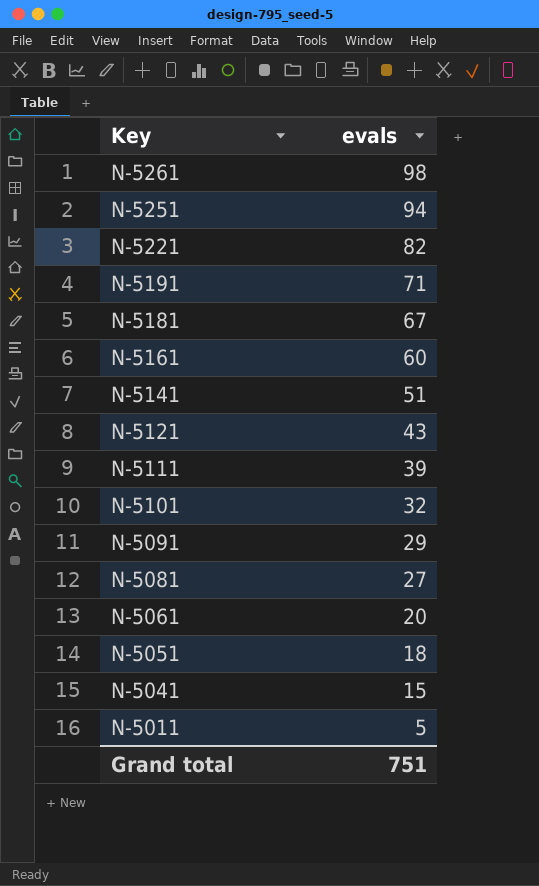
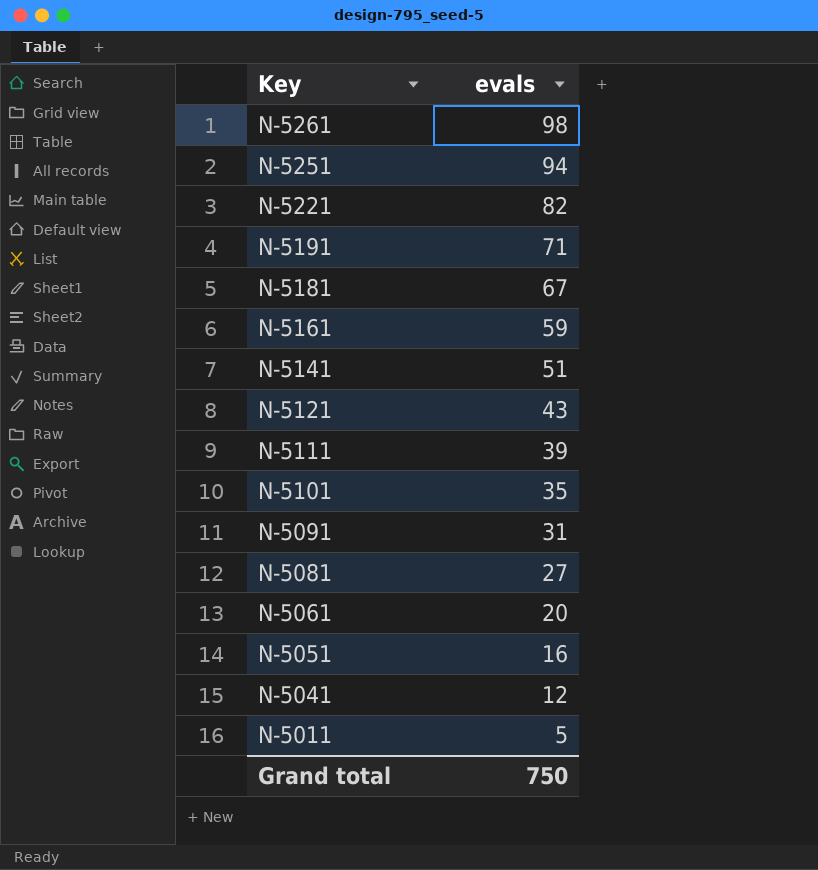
N-5161 | evals: 60 -> 59
N-5101 | evals: 32 -> 35
N-5091 | evals: 29 -> 31
N-5051 | evals: 18 -> 16
N-5041 | evals: 15 -> 12
Grand total | evals: 751 -> 750

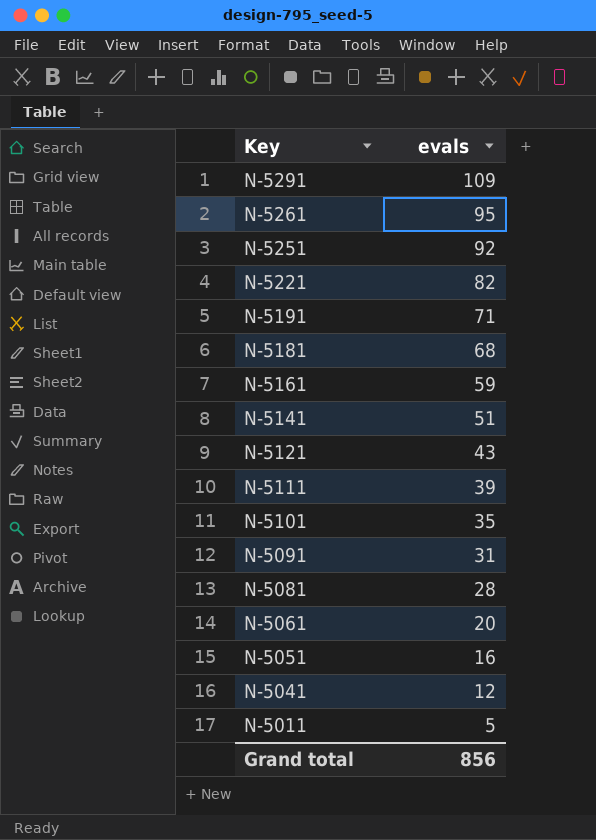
row N-5291: none -> 109
N-5261 | evals: 98 -> 95
N-5251 | evals: 94 -> 92
N-5181 | evals: 67 -> 68
N-5081 | evals: 27 -> 28
Grand total | evals: 750 -> 856

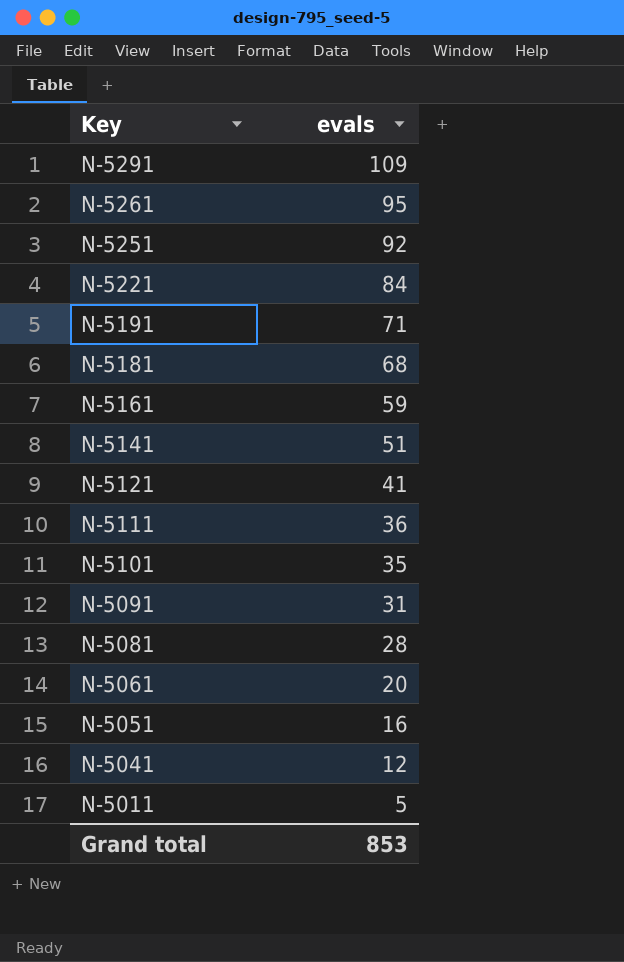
N-5221 | evals: 82 -> 84
N-5121 | evals: 43 -> 41
N-5111 | evals: 39 -> 36
Grand total | evals: 856 -> 853

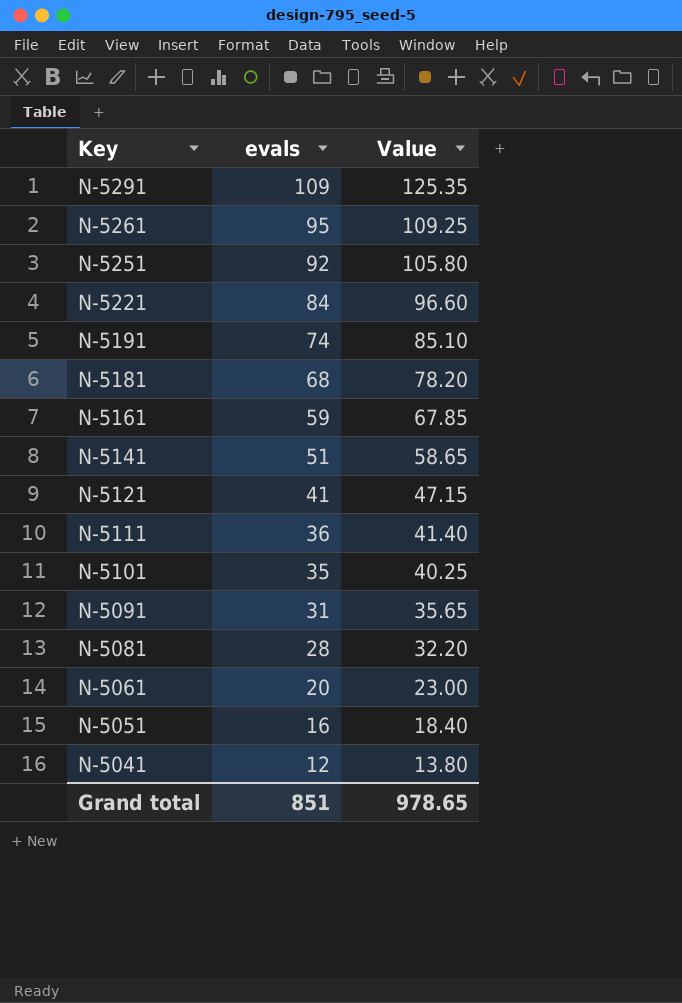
column Value | formula: none -> [evals] * 1.15
row N-5011: 5 -> none
N-5191 | evals: 71 -> 74
Grand total | evals: 853 -> 851

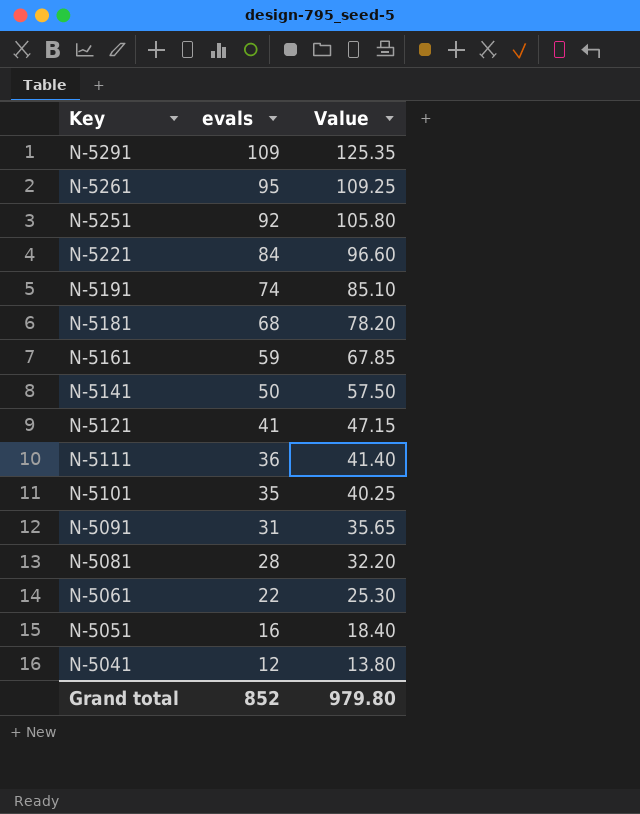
N-5141 | evals: 51 -> 50
N-5141 | Value: 58.65 -> 57.50
N-5061 | evals: 20 -> 22
N-5061 | Value: 23.00 -> 25.30
Grand total | evals: 851 -> 852
Grand total | Value: 978.65 -> 979.80

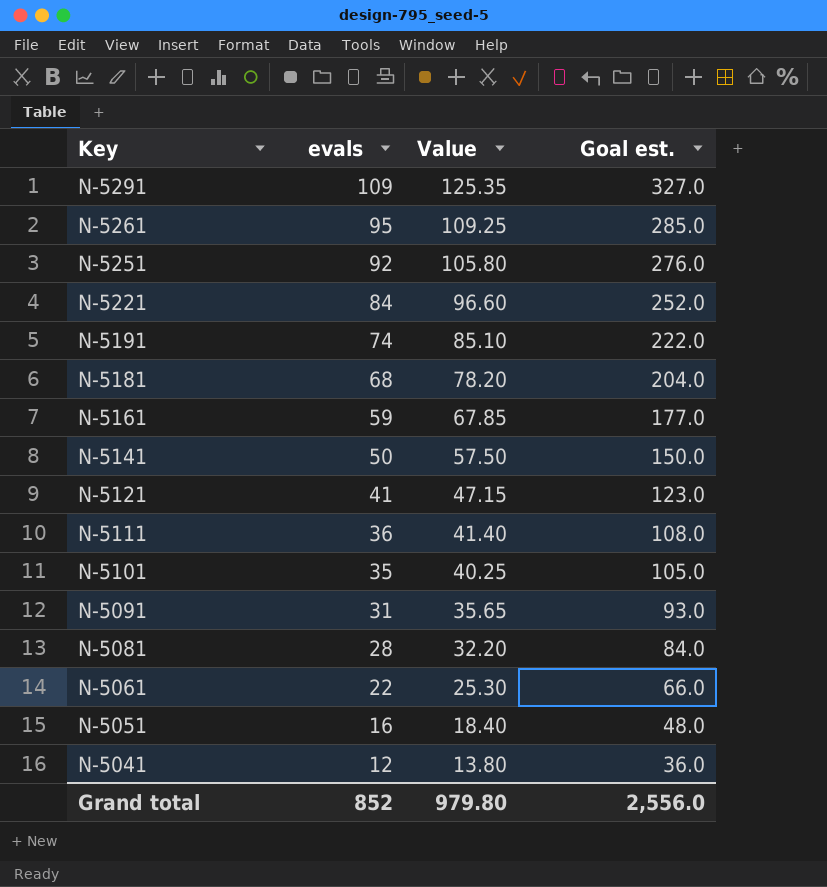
column Goal est. | formula: none -> [evals] * 3

